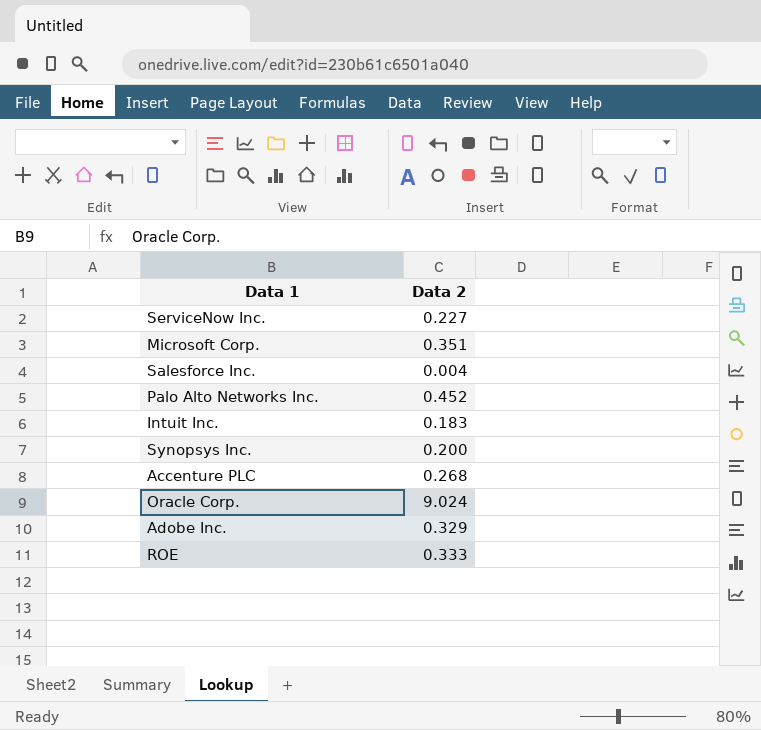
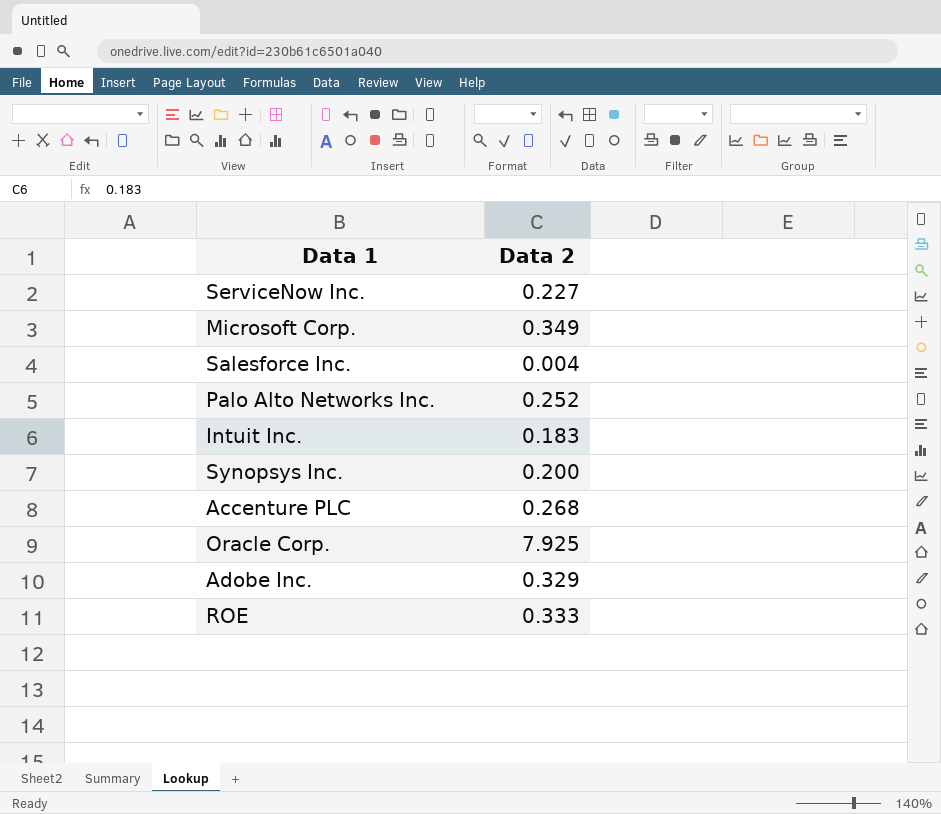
Microsoft Corp. | Data 2: 0.351 -> 0.349
Palo Alto Networks Inc. | Data 2: 0.452 -> 0.252
Oracle Corp. | Data 2: 9.024 -> 7.925

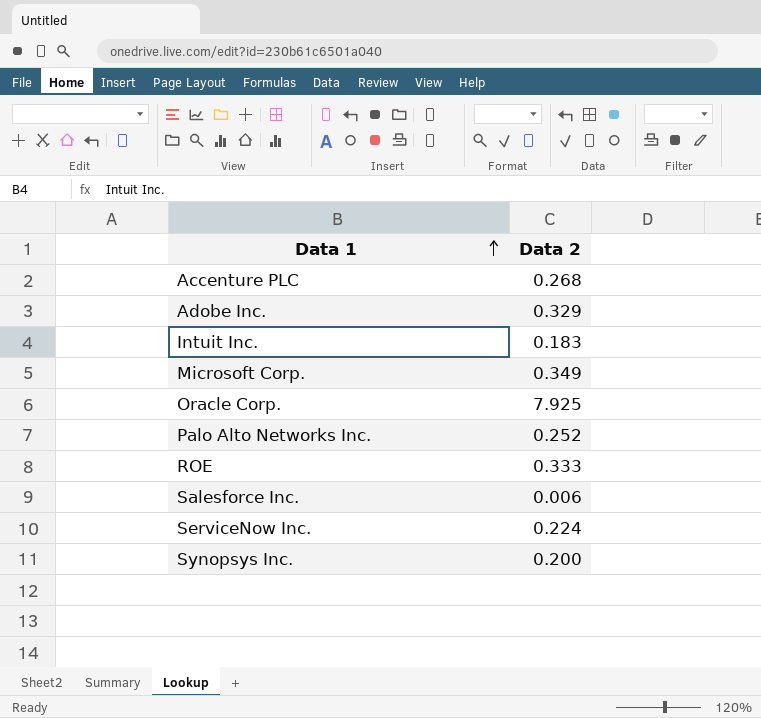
row order: none -> Data 1 ascending
Salesforce Inc. | Data 2: 0.004 -> 0.006
ServiceNow Inc. | Data 2: 0.227 -> 0.224

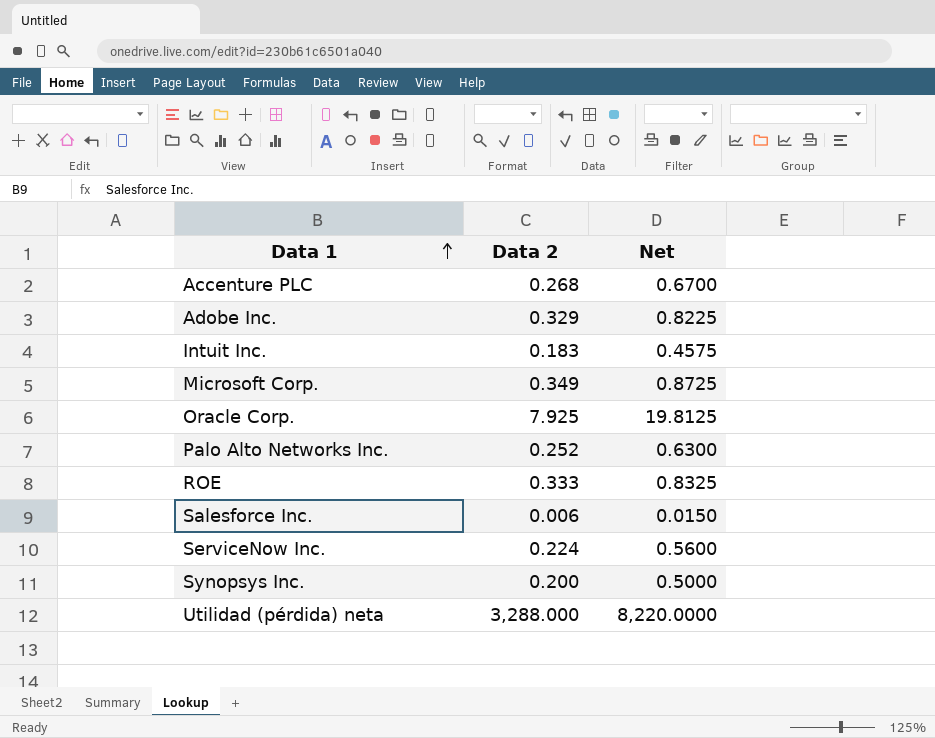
column Net | formula: none -> [Data 2] * 2.5
row Utilidad (pérdida) neta: none -> 3,288.000 | 8,220.0000

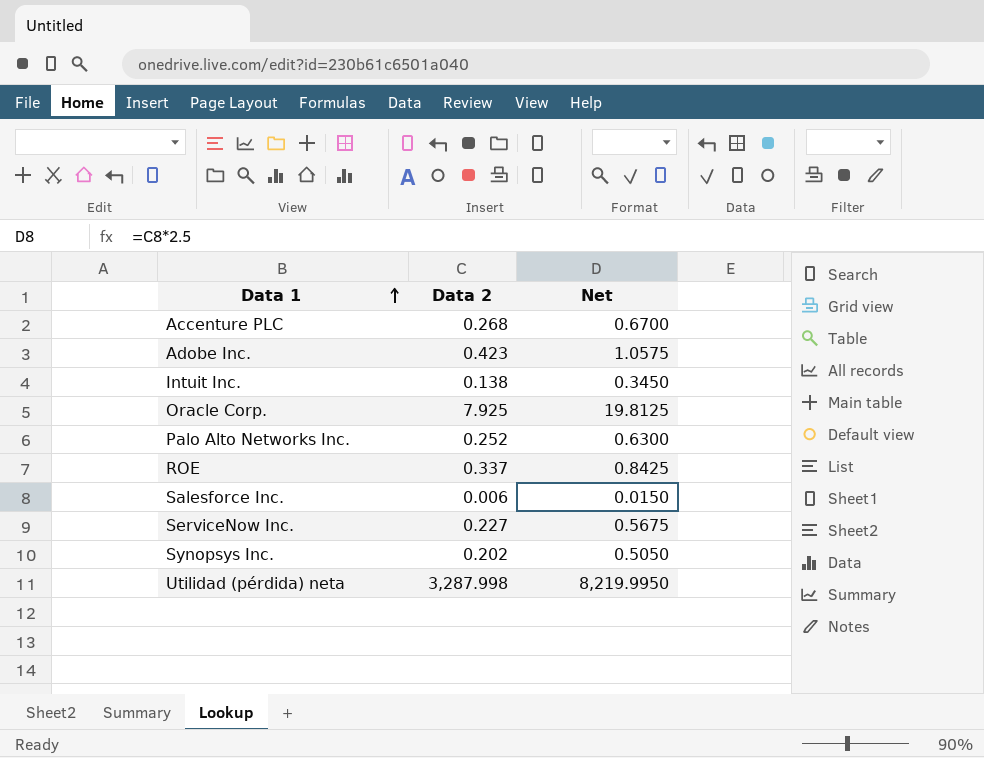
row Microsoft Corp.: 0.349 | 0.8725 -> none
Adobe Inc. | Data 2: 0.329 -> 0.423
Adobe Inc. | Net: 0.8225 -> 1.0575
Intuit Inc. | Data 2: 0.183 -> 0.138
Intuit Inc. | Net: 0.4575 -> 0.3450
ROE | Data 2: 0.333 -> 0.337
ROE | Net: 0.8325 -> 0.8425
ServiceNow Inc. | Data 2: 0.224 -> 0.227
ServiceNow Inc. | Net: 0.5600 -> 0.5675
Synopsys Inc. | Data 2: 0.200 -> 0.202
Synopsys Inc. | Net: 0.5000 -> 0.5050
Utilidad (pérdida) neta | Data 2: 3,288.000 -> 3,287.998
Utilidad (pérdida) neta | Net: 8,220.0000 -> 8,219.9950

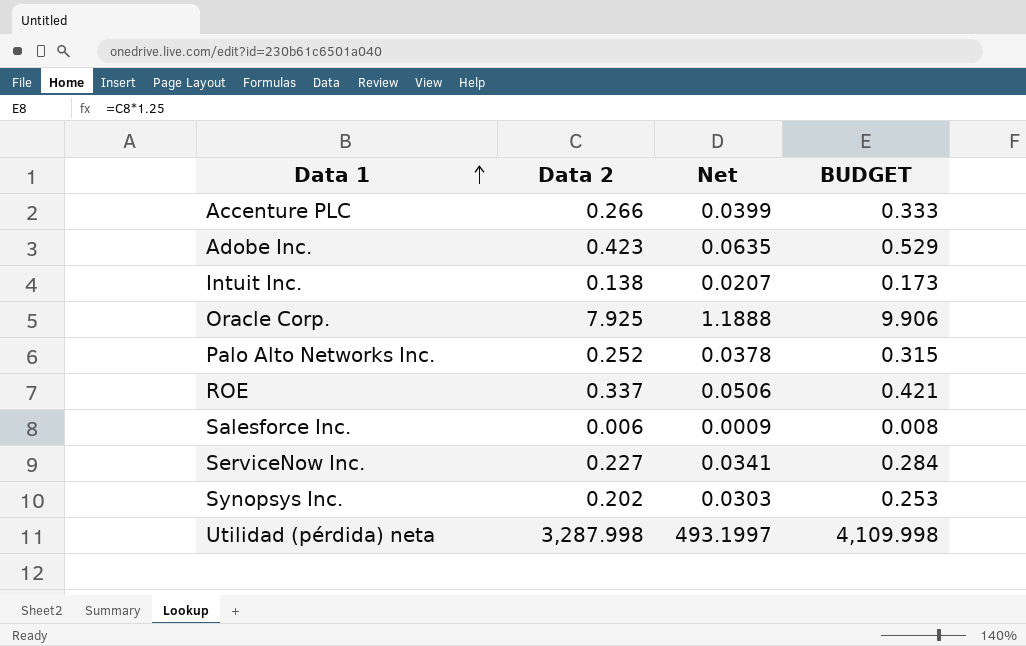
column Net | formula: [Data 2] * 2.5 -> [Data 2] * 0.15
column BUDGET | formula: none -> [Data 2] * 1.25
Accenture PLC | Data 2: 0.268 -> 0.266

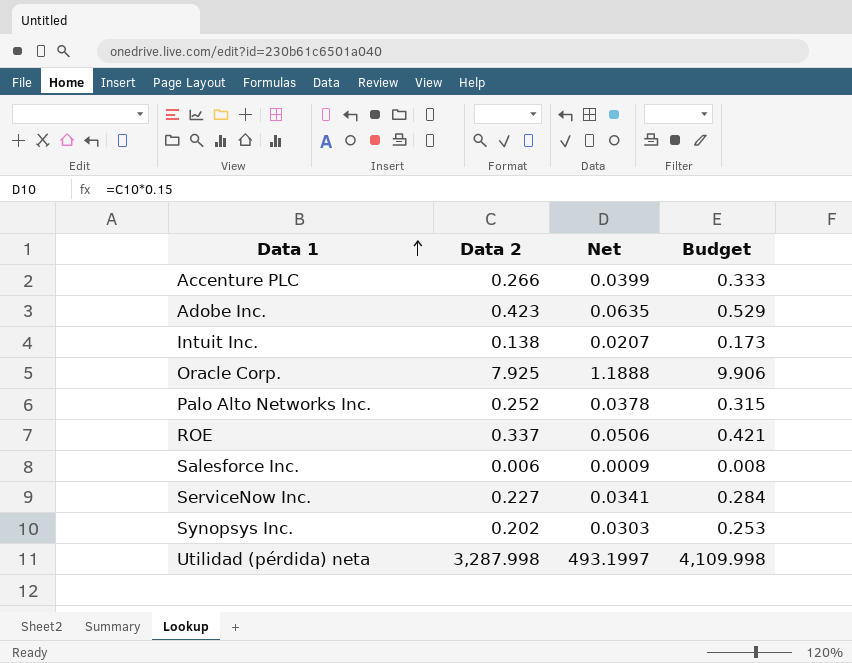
column name: BUDGET -> Budget

